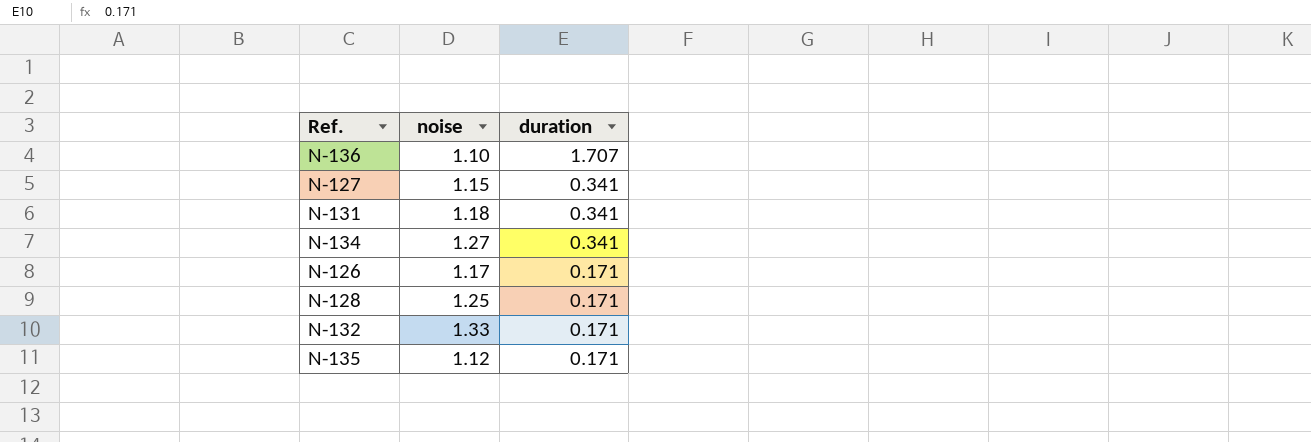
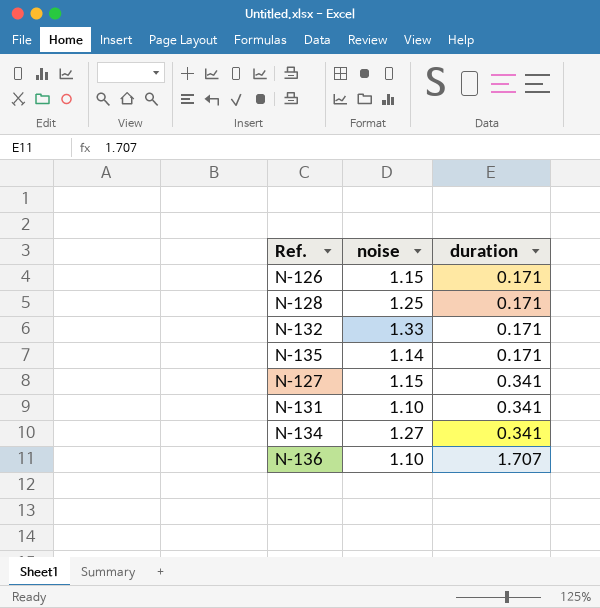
row order: duration descending -> duration ascending
N-126 | noise: 1.17 -> 1.15
N-135 | noise: 1.12 -> 1.14
N-131 | noise: 1.18 -> 1.10

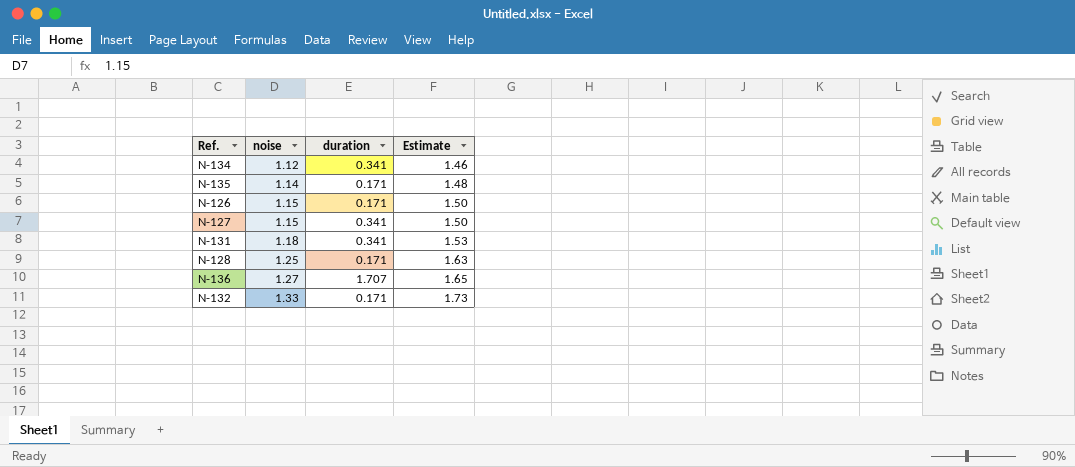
row order: duration ascending -> noise ascending
column Estimate | formula: none -> [noise] * 1.3
N-134 | noise: 1.27 -> 1.12
N-131 | noise: 1.10 -> 1.18
N-136 | noise: 1.10 -> 1.27

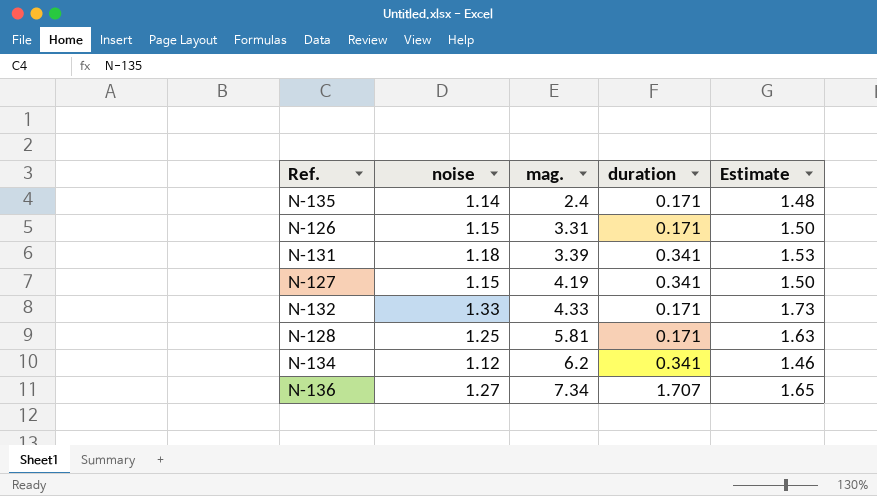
row order: noise ascending -> mag. ascending
column mag. | position: none -> 3

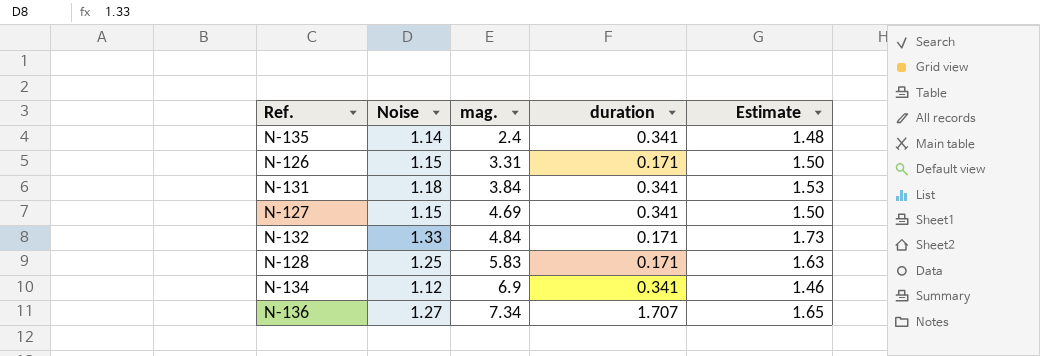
column name: noise -> Noise
N-135 | duration: 0.171 -> 0.341
N-131 | mag.: 3.39 -> 3.84
N-127 | mag.: 4.19 -> 4.69
N-132 | mag.: 4.33 -> 4.84
N-128 | mag.: 5.81 -> 5.83
N-134 | mag.: 6.2 -> 6.9

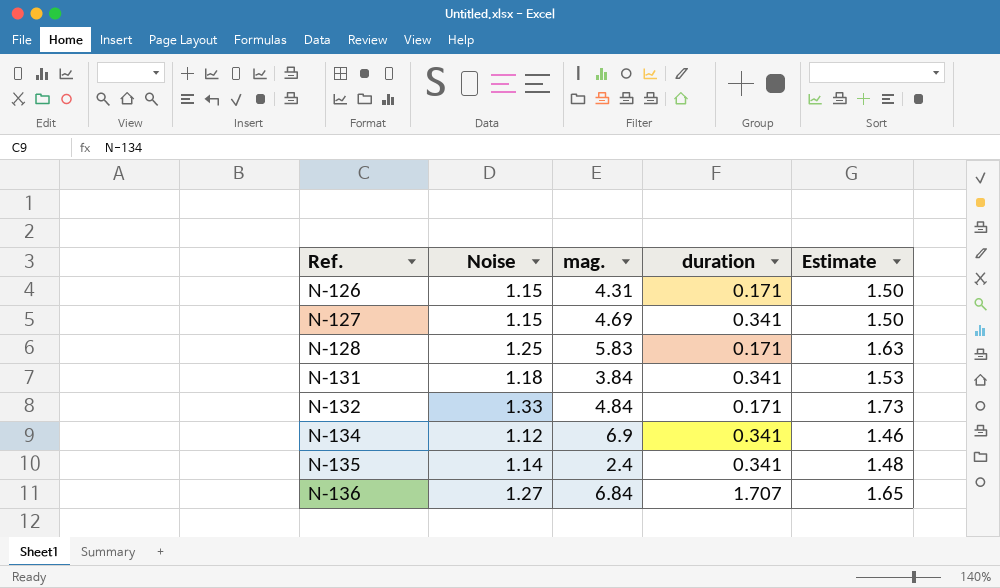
row order: mag. ascending -> Ref. ascending
N-126 | mag.: 3.31 -> 4.31
N-136 | mag.: 7.34 -> 6.84

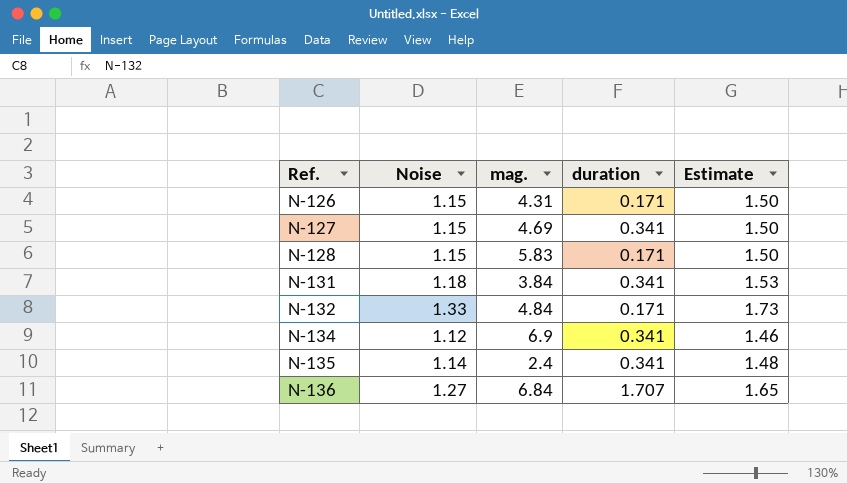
N-128 | Noise: 1.25 -> 1.15
N-128 | Estimate: 1.63 -> 1.50

